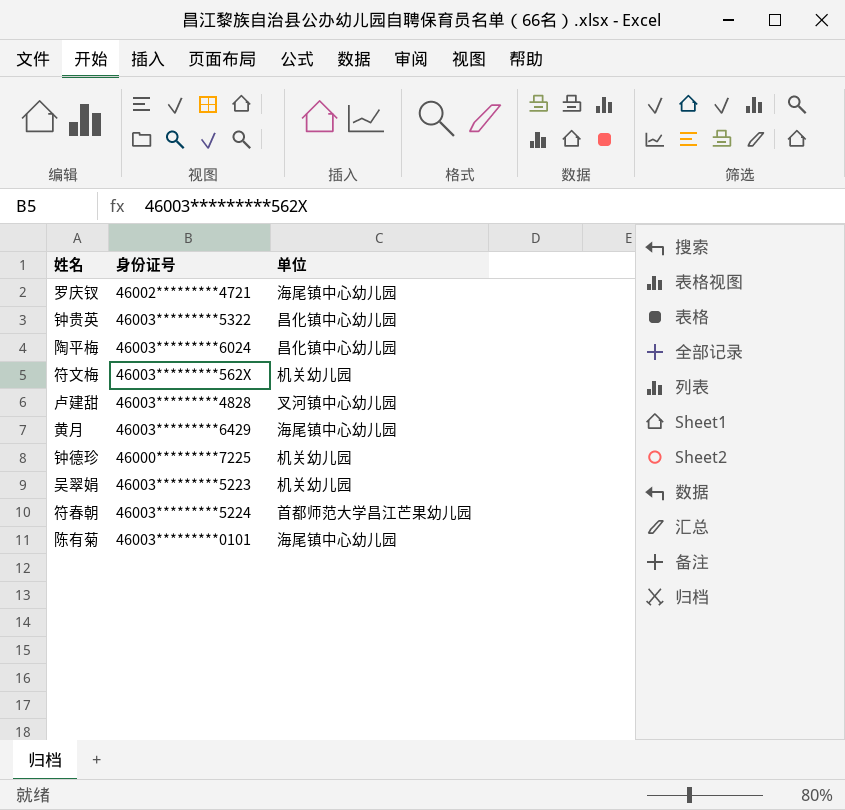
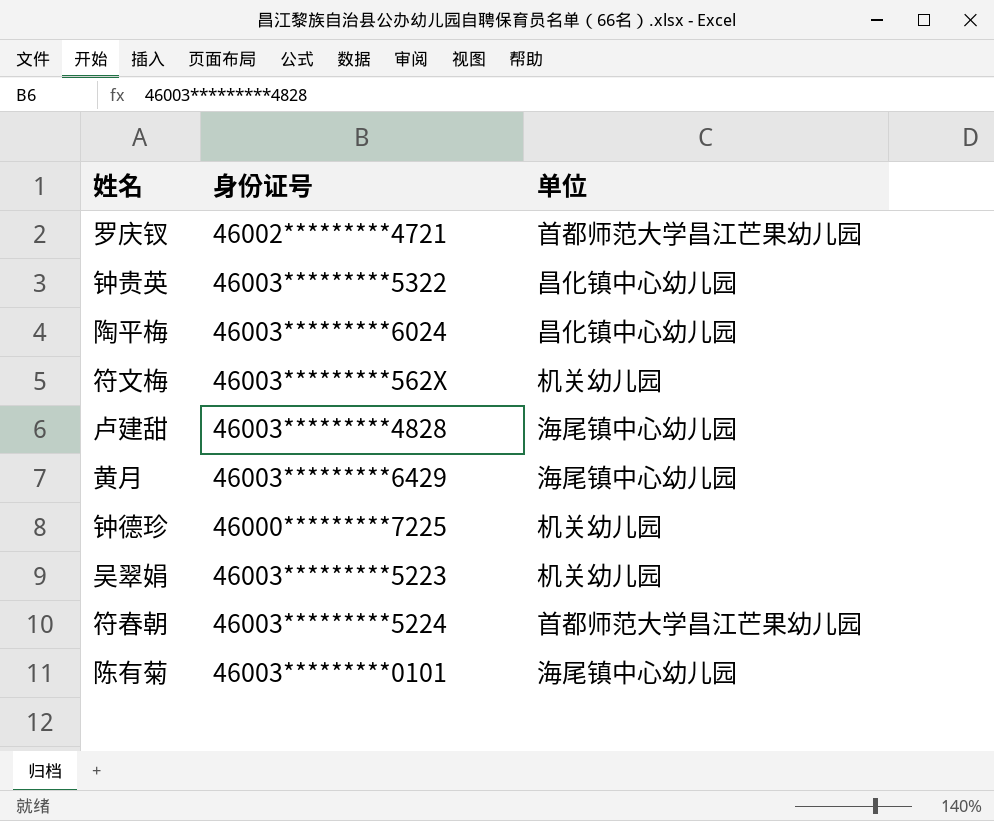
罗庆钗 | 单位: 海尾镇中心幼儿园 -> 首都师范大学昌江芒果幼儿园
卢建甜 | 单位: 叉河镇中心幼儿园 -> 海尾镇中心幼儿园

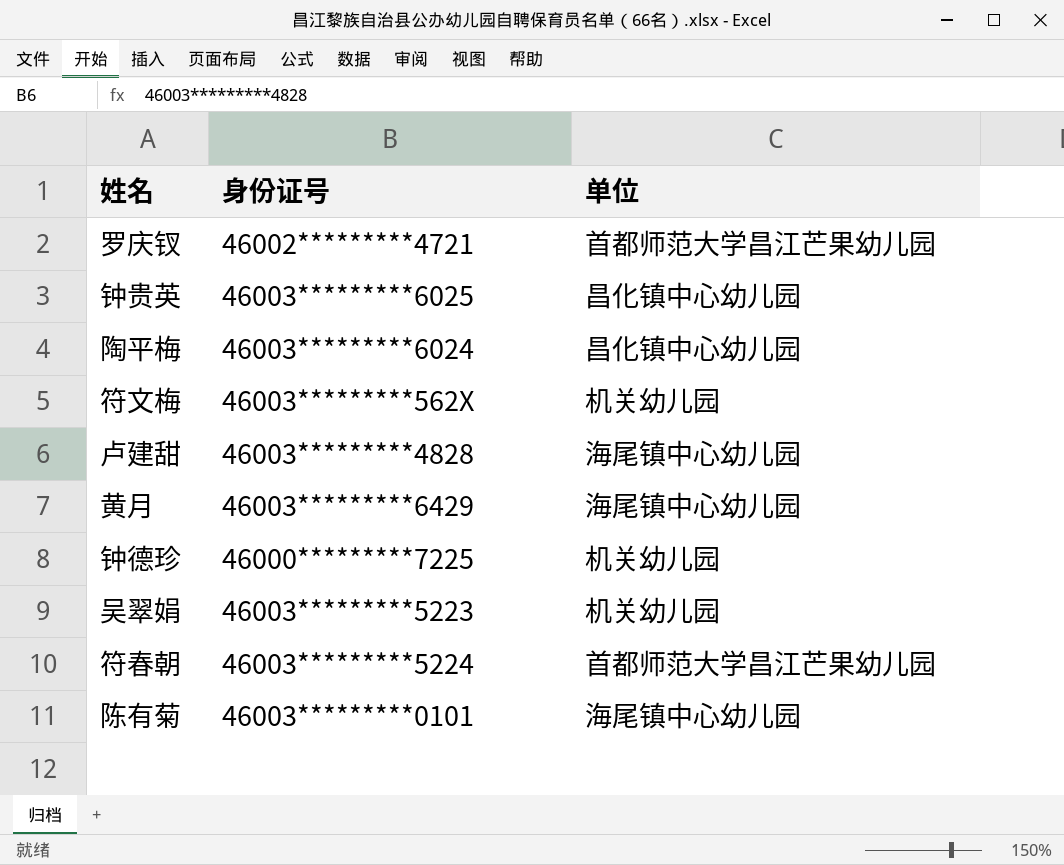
钟贵英 | 身份证号: 46003*********5322 -> 46003*********6025

